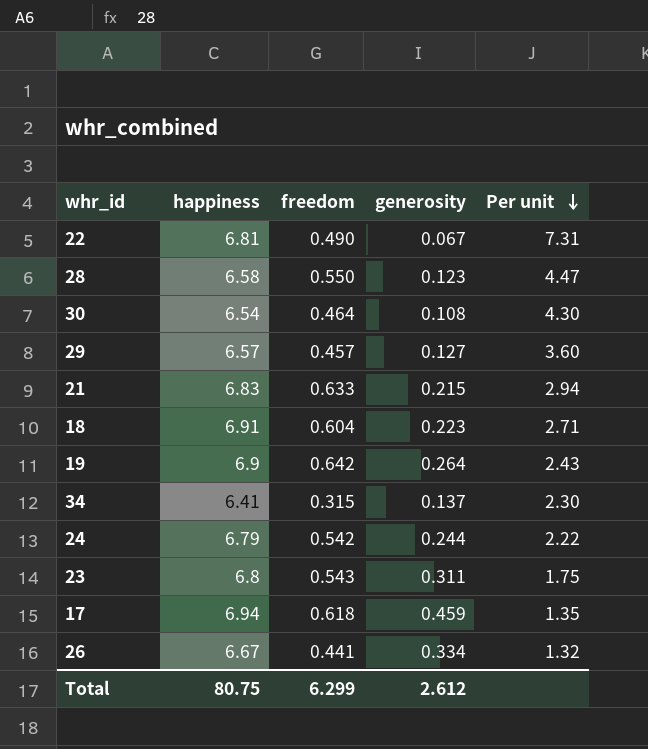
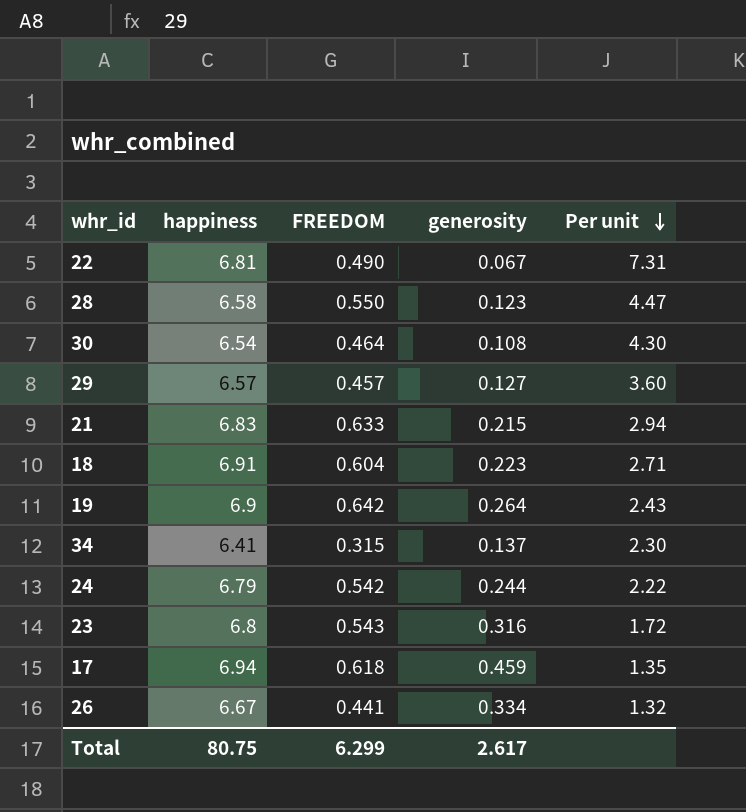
column name: freedom -> FREEDOM
23 | generosity: 0.311 -> 0.316
23 | Per unit: 1.75 -> 1.72
Total | generosity: 2.612 -> 2.617

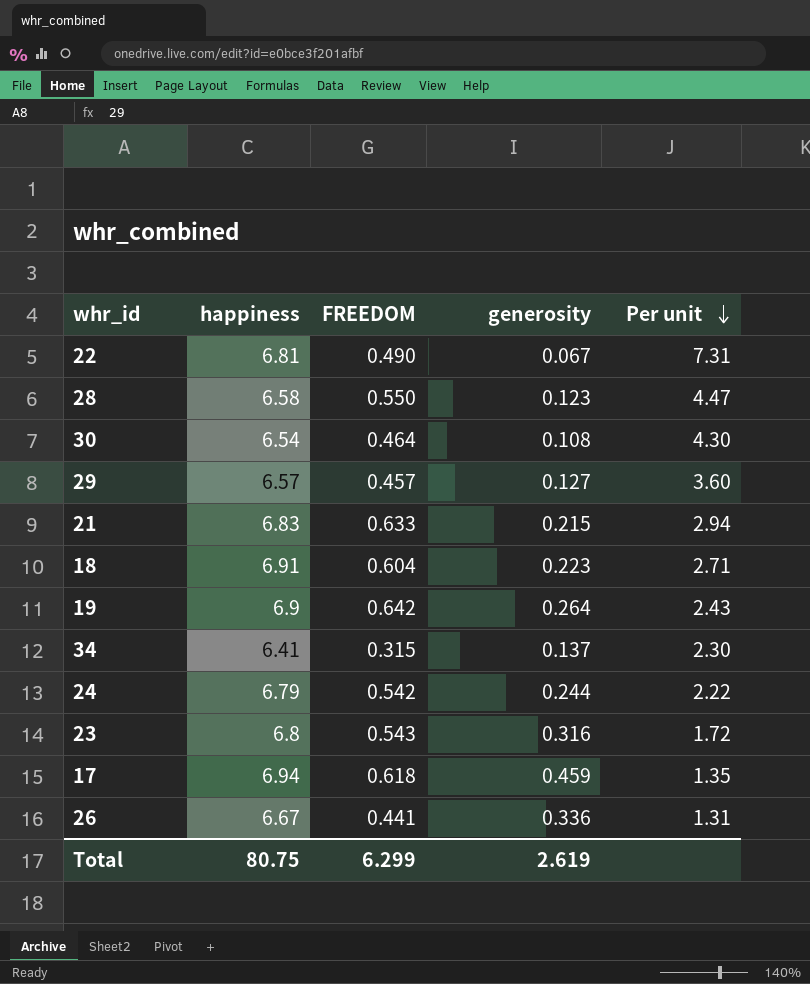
26 | generosity: 0.334 -> 0.336
26 | Per unit: 1.32 -> 1.31
Total | generosity: 2.617 -> 2.619

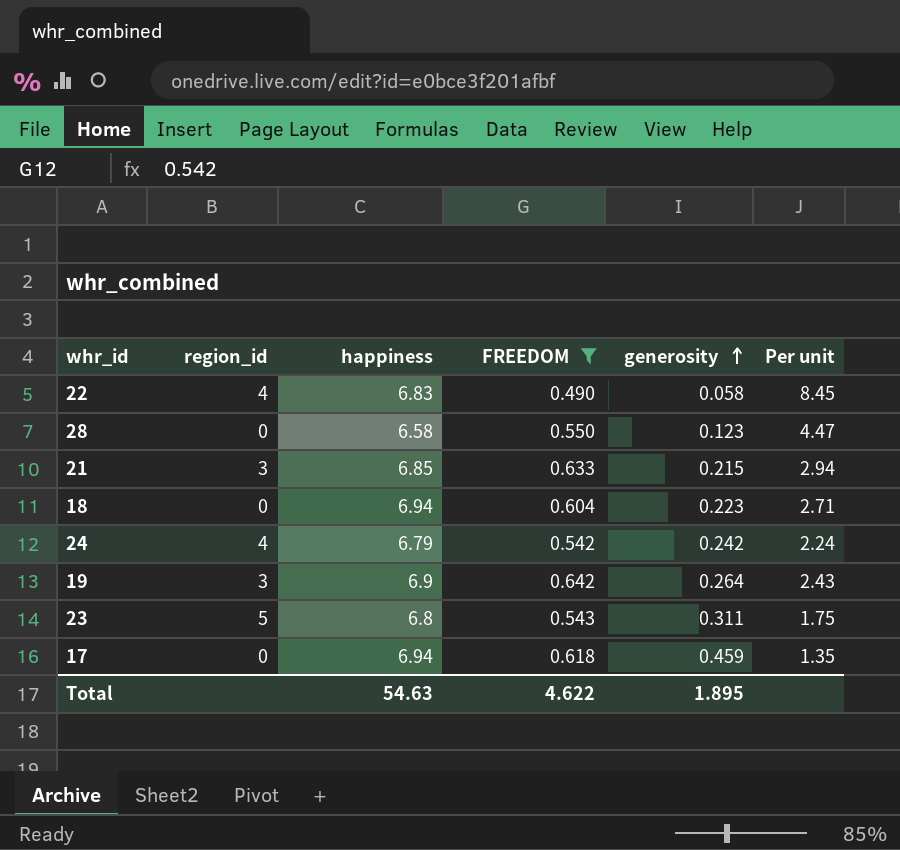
filter: none -> FREEDOM >= 0.490
row order: Per unit descending -> generosity ascending
column region_id | position: none -> 2
22 | happiness: 6.81 -> 6.83
22 | generosity: 0.067 -> 0.058
22 | Per unit: 7.31 -> 8.45
21 | happiness: 6.83 -> 6.85
18 | happiness: 6.91 -> 6.94
24 | generosity: 0.244 -> 0.242
24 | Per unit: 2.22 -> 2.24
23 | generosity: 0.316 -> 0.311
23 | Per unit: 1.72 -> 1.75
Total | happiness: 80.75 -> 54.63
Total | FREEDOM: 6.299 -> 4.622
Total | generosity: 2.619 -> 1.895

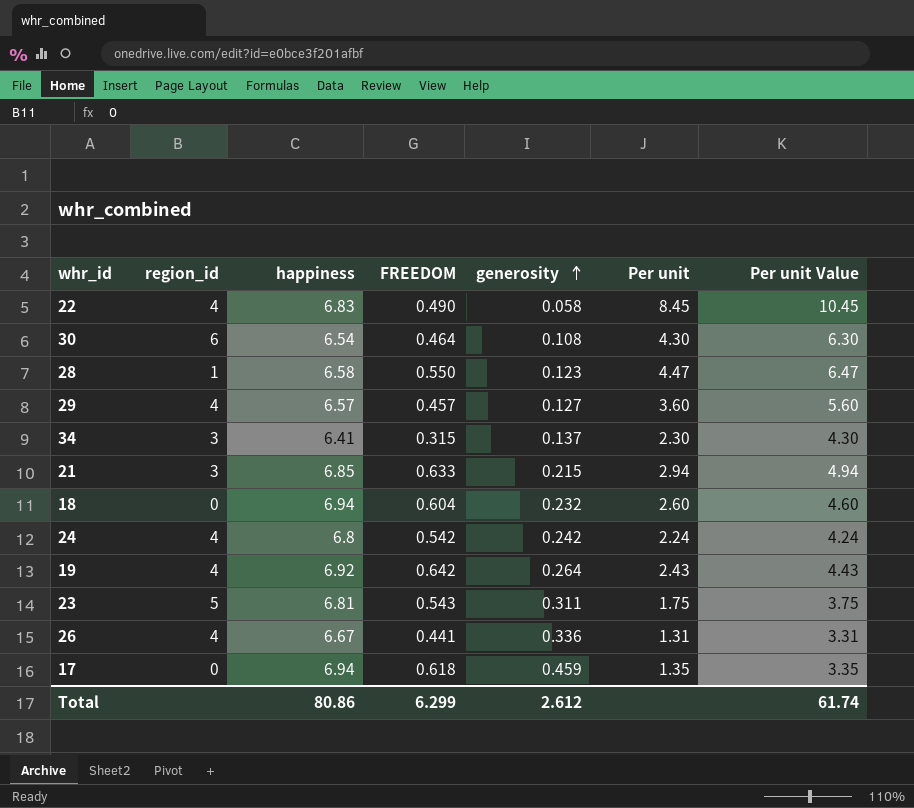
filter: FREEDOM >= 0.490 -> none
column Per unit Value | formula: none -> [Per unit] + 2
28 | region_id: 0 -> 1
18 | generosity: 0.223 -> 0.232
18 | Per unit: 2.71 -> 2.60
24 | happiness: 6.79 -> 6.8
19 | region_id: 3 -> 4
19 | happiness: 6.9 -> 6.92
23 | happiness: 6.8 -> 6.81
Total | happiness: 54.63 -> 80.86
Total | FREEDOM: 4.622 -> 6.299
Total | generosity: 1.895 -> 2.612

